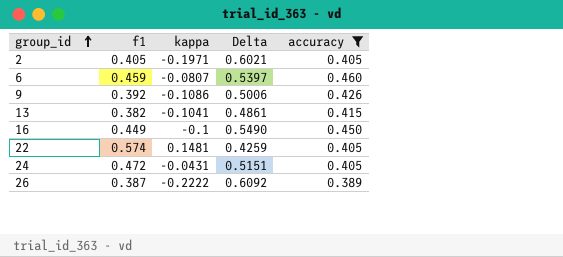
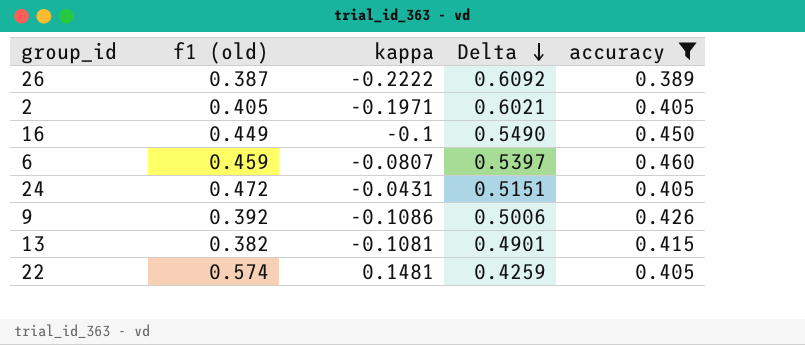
row order: group_id ascending -> Delta descending
column name: f1 -> f1 (old)
13 | kappa: -0.1041 -> -0.1081
13 | Delta: 0.4861 -> 0.4901

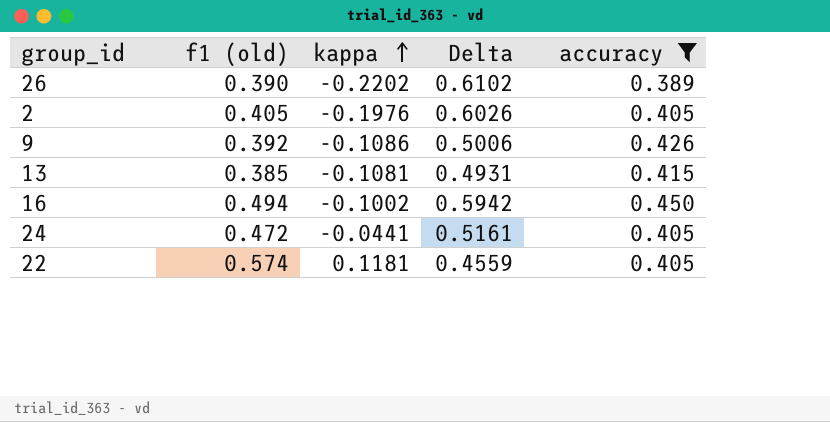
row order: Delta descending -> kappa ascending
row 6: 0.459 | -0.0807 | 0.5397 | 0.460 -> none
26 | f1 (old): 0.387 -> 0.390
26 | kappa: -0.2222 -> -0.2202
26 | Delta: 0.6092 -> 0.6102
2 | kappa: -0.1971 -> -0.1976
2 | Delta: 0.6021 -> 0.6026
13 | f1 (old): 0.382 -> 0.385
13 | Delta: 0.4901 -> 0.4931
16 | f1 (old): 0.449 -> 0.494
16 | kappa: -0.1 -> -0.1002
16 | Delta: 0.5490 -> 0.5942
24 | kappa: -0.0431 -> -0.0441
24 | Delta: 0.5151 -> 0.5161
22 | kappa: 0.1481 -> 0.1181
22 | Delta: 0.4259 -> 0.4559

